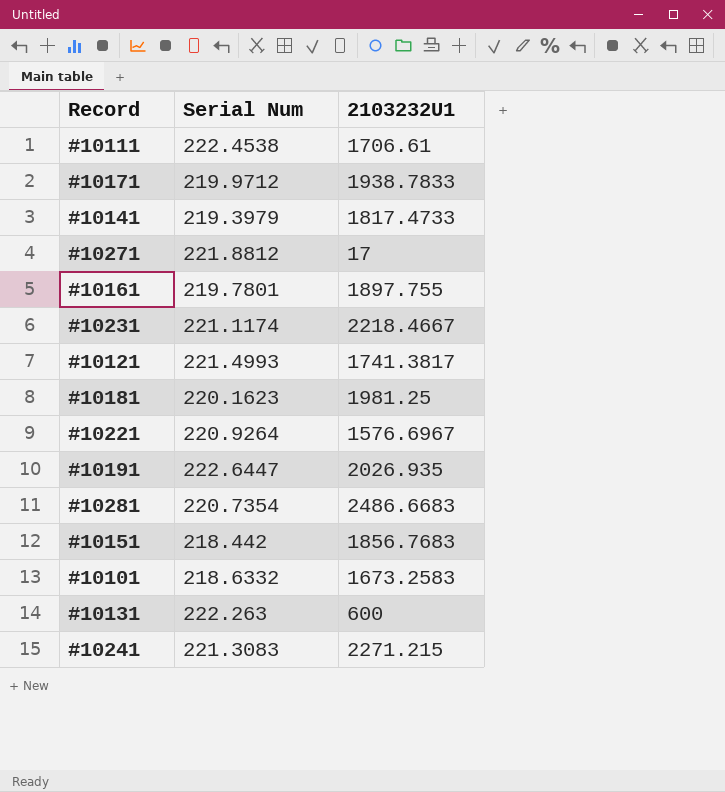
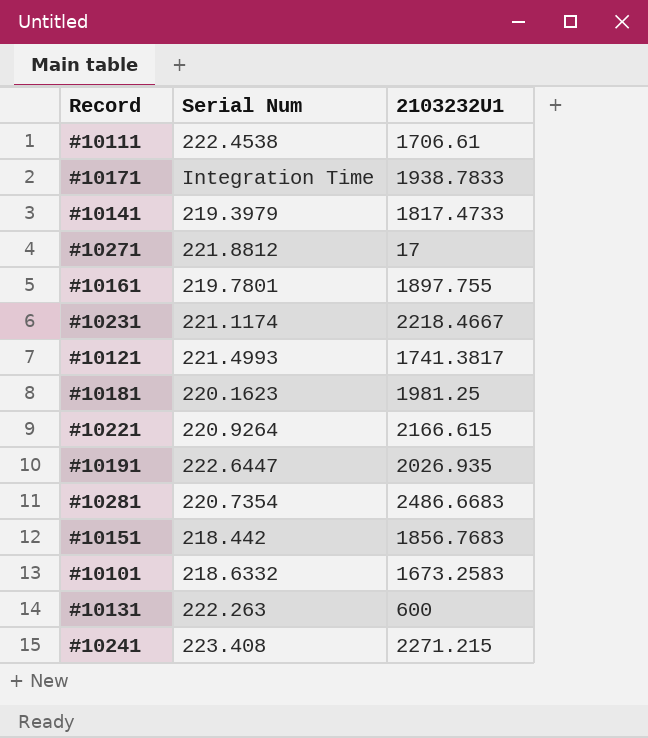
#10171 | Serial Num: 219.9712 -> Integration Time
#10221 | 2103232U1: 1576.6967 -> 2166.615
#10241 | Serial Num: 221.3083 -> 223.408

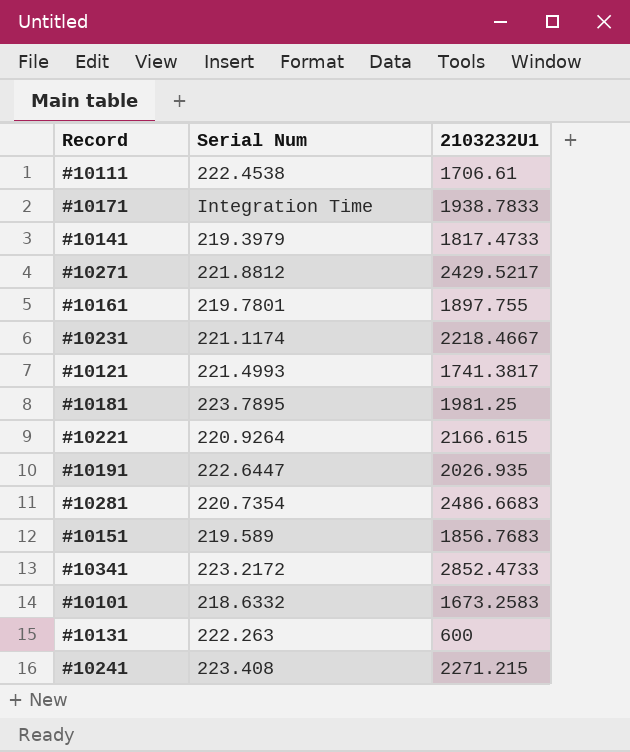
#10271 | 2103232U1: 17 -> 2429.5217
#10181 | Serial Num: 220.1623 -> 223.7895
#10151 | Serial Num: 218.442 -> 219.589
row #10341: none -> 223.2172 | 2852.4733

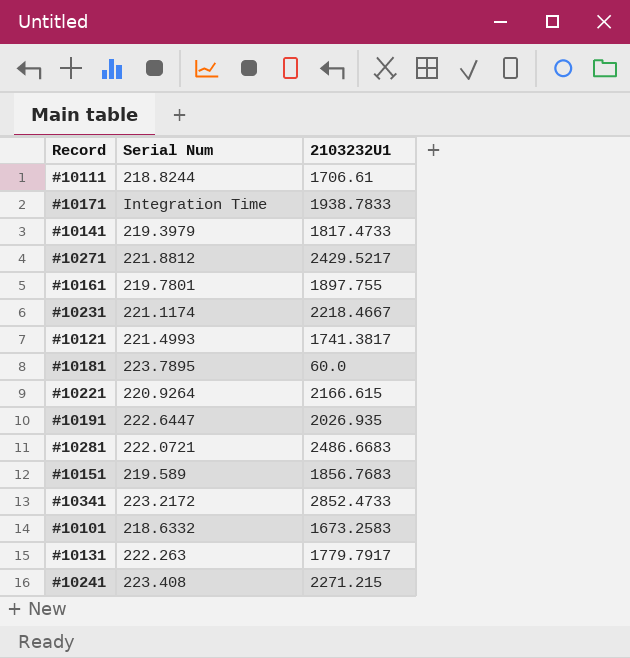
#10111 | Serial Num: 222.4538 -> 218.8244
#10181 | 2103232U1: 1981.25 -> 60.0
#10281 | Serial Num: 220.7354 -> 222.0721
#10131 | 2103232U1: 600 -> 1779.7917

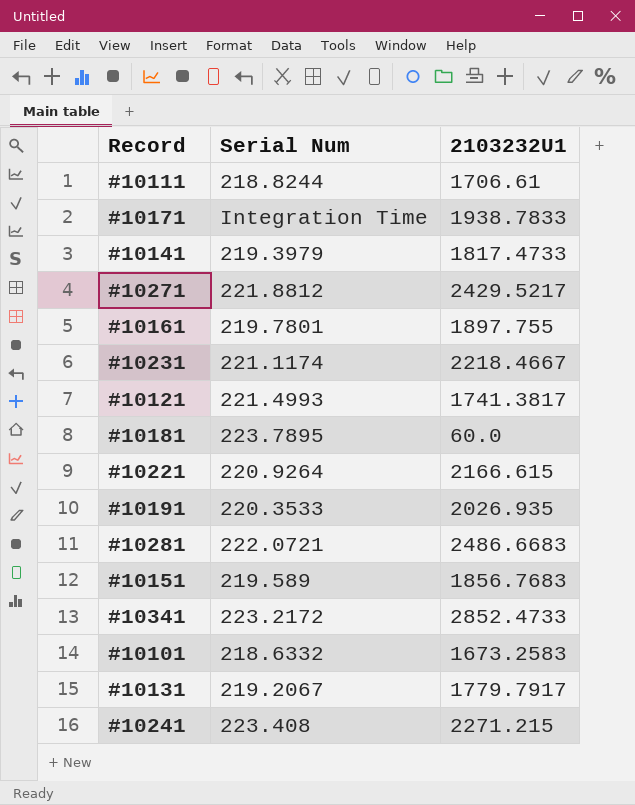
#10191 | Serial Num: 222.6447 -> 220.3533
#10131 | Serial Num: 222.263 -> 219.2067

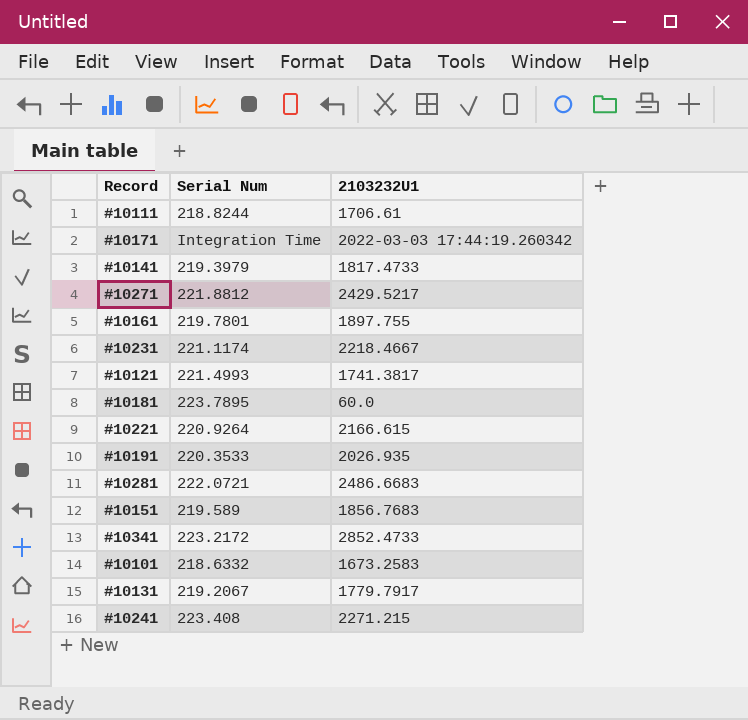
#10171 | 2103232U1: 1938.7833 -> 2022-03-03 17:44:19.260342

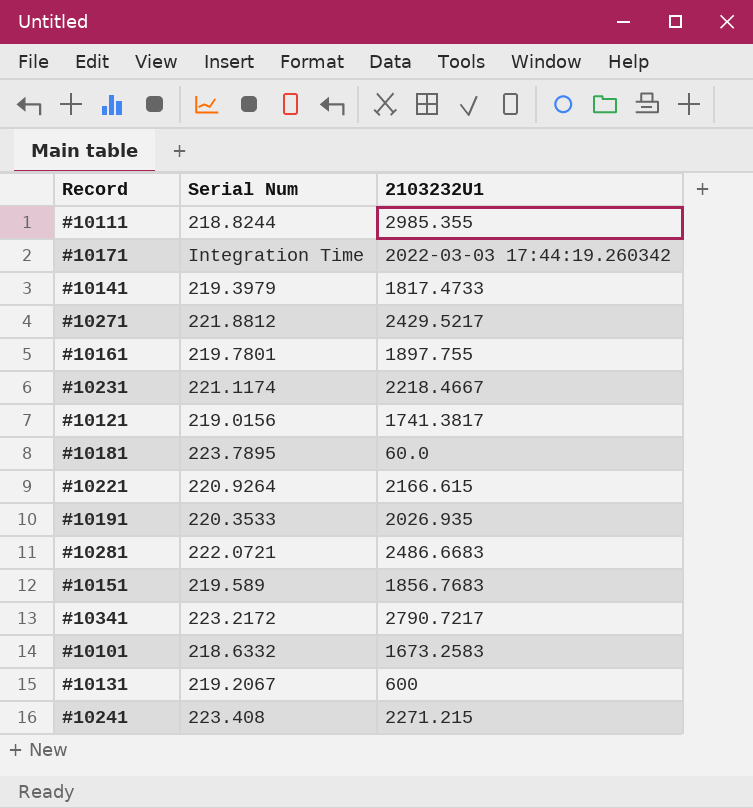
#10111 | 2103232U1: 1706.61 -> 2985.355
#10121 | Serial Num: 221.4993 -> 219.0156
#10341 | 2103232U1: 2852.4733 -> 2790.7217
#10131 | 2103232U1: 1779.7917 -> 600

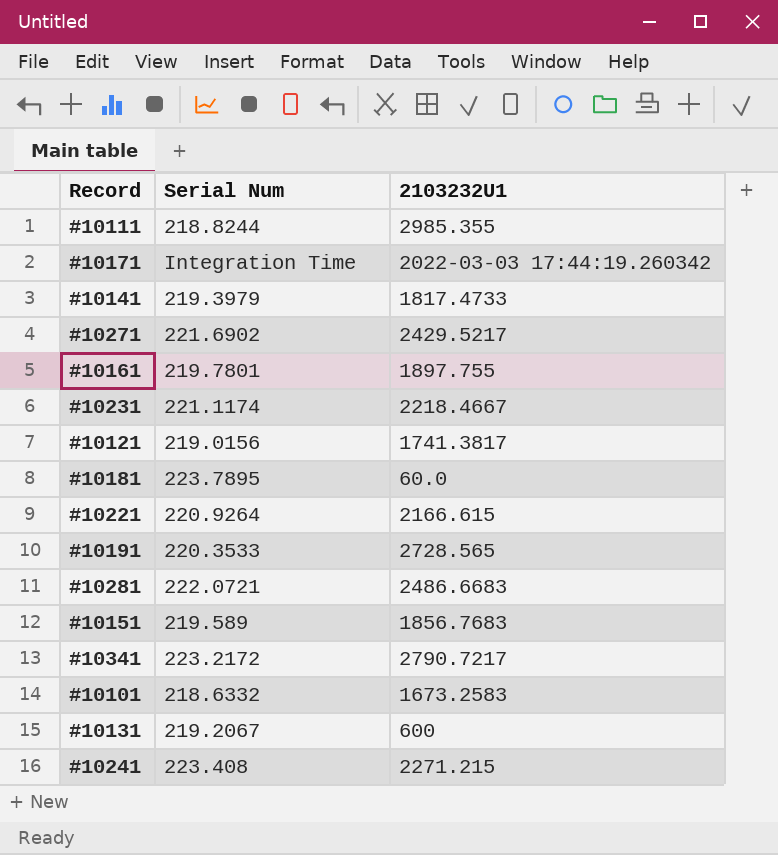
#10271 | Serial Num: 221.8812 -> 221.6902
#10191 | 2103232U1: 2026.935 -> 2728.565

